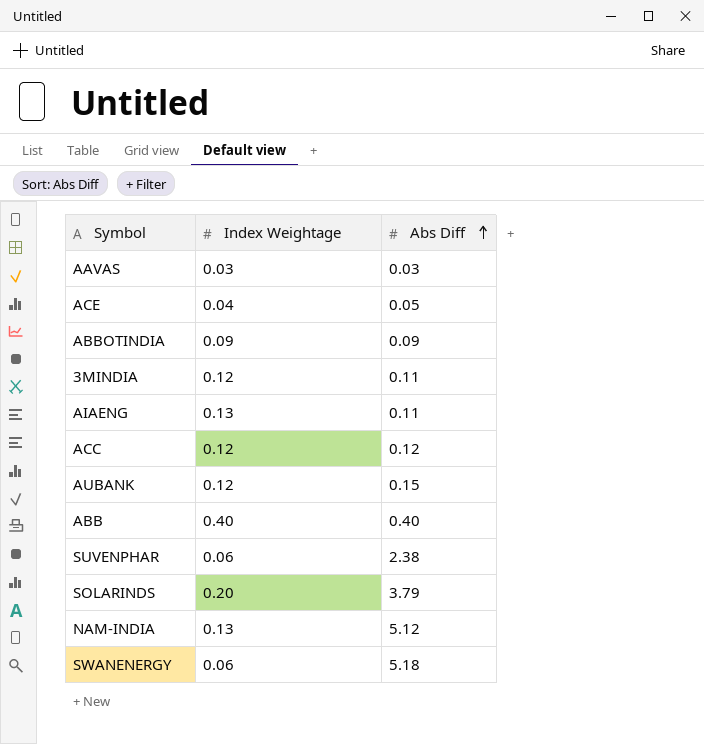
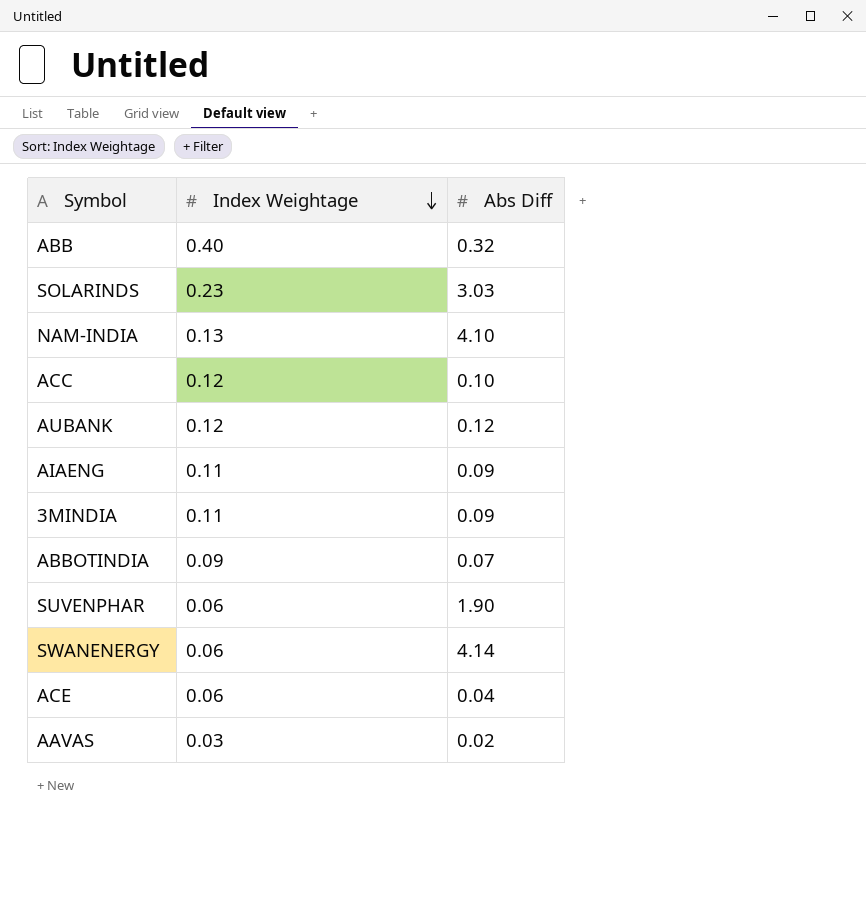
row order: Abs Diff ascending -> Index Weightage descending
ABB | Abs Diff: 0.40 -> 0.32
SOLARINDS | Index Weightage: 0.20 -> 0.23
SOLARINDS | Abs Diff: 3.79 -> 3.03
NAM-INDIA | Abs Diff: 5.12 -> 4.10
ACC | Abs Diff: 0.12 -> 0.10
AUBANK | Abs Diff: 0.15 -> 0.12
AIAENG | Index Weightage: 0.13 -> 0.11
AIAENG | Abs Diff: 0.11 -> 0.09
3MINDIA | Index Weightage: 0.12 -> 0.11
3MINDIA | Abs Diff: 0.11 -> 0.09
ABBOTINDIA | Abs Diff: 0.09 -> 0.07
SUVENPHAR | Abs Diff: 2.38 -> 1.90
SWANENERGY | Abs Diff: 5.18 -> 4.14
ACE | Index Weightage: 0.04 -> 0.06
ACE | Abs Diff: 0.05 -> 0.04
AAVAS | Abs Diff: 0.03 -> 0.02

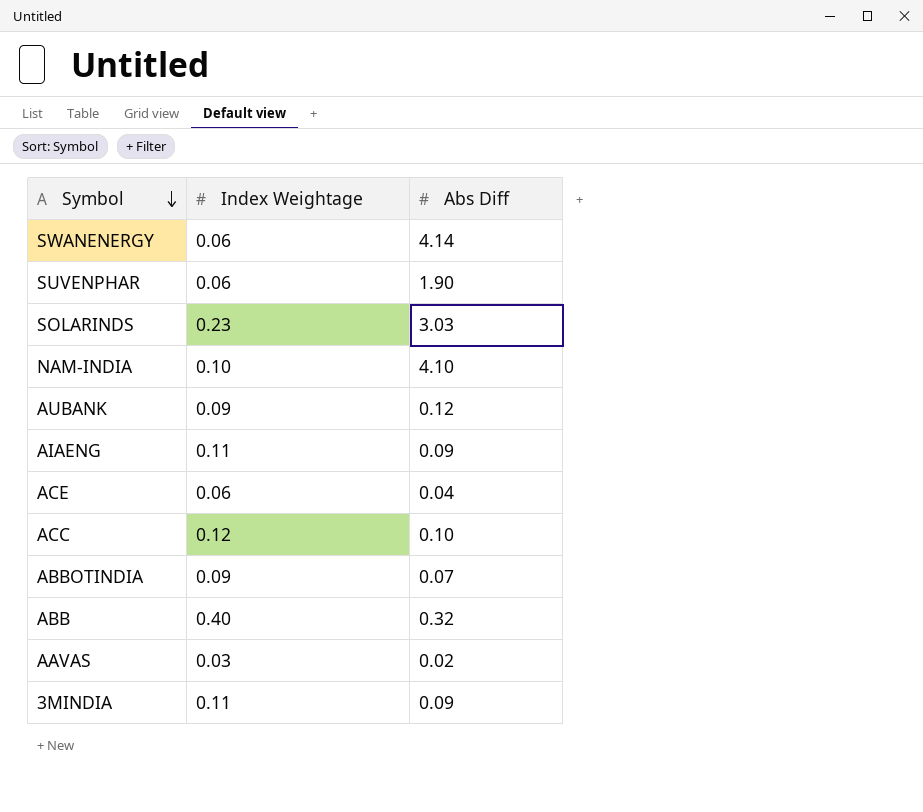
row order: Index Weightage descending -> Symbol descending
NAM-INDIA | Index Weightage: 0.13 -> 0.10
AUBANK | Index Weightage: 0.12 -> 0.09

